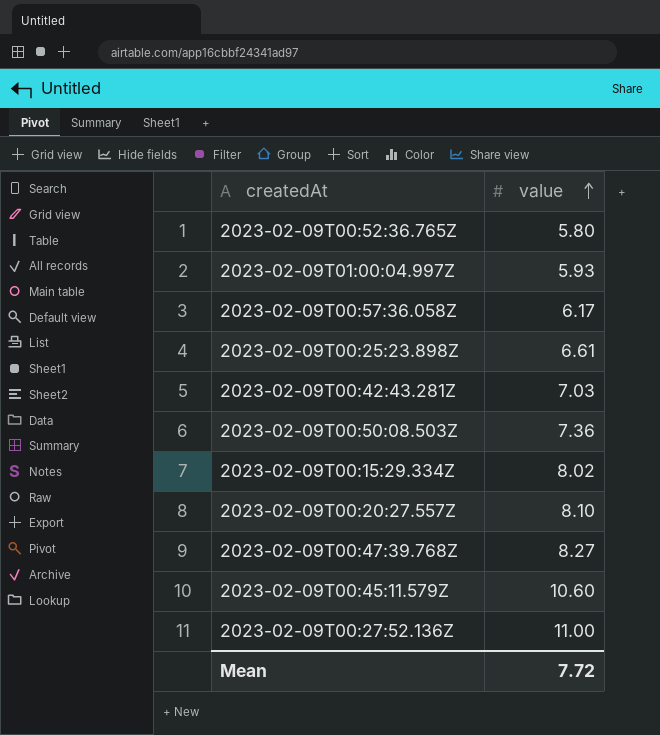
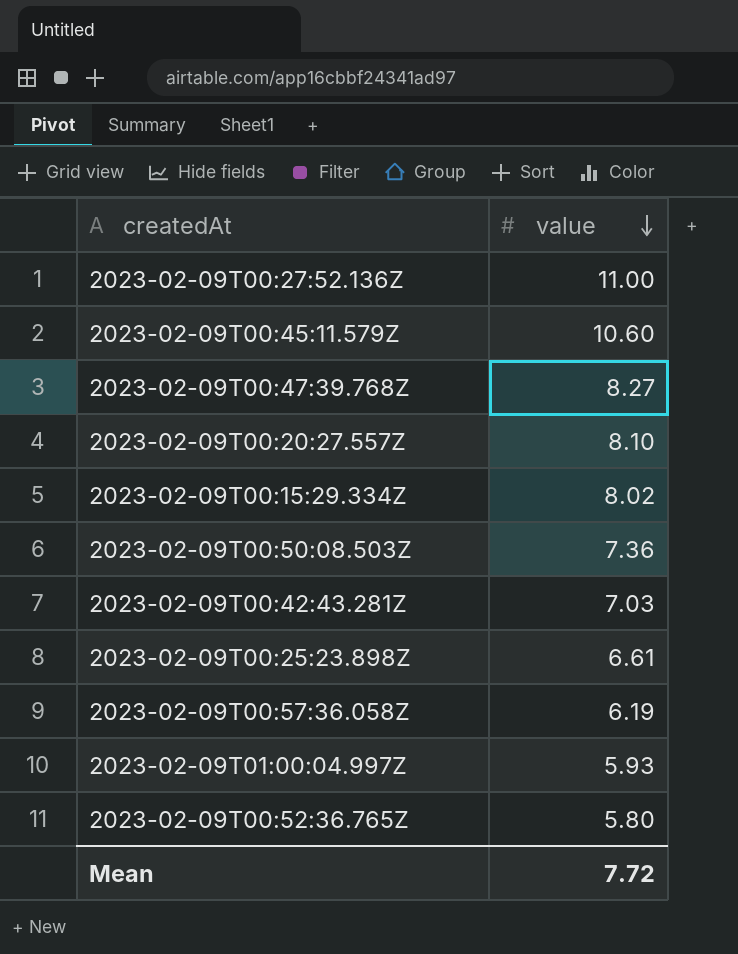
row order: value ascending -> value descending
2023-02-09T00:57:36.058Z | value: 6.17 -> 6.19

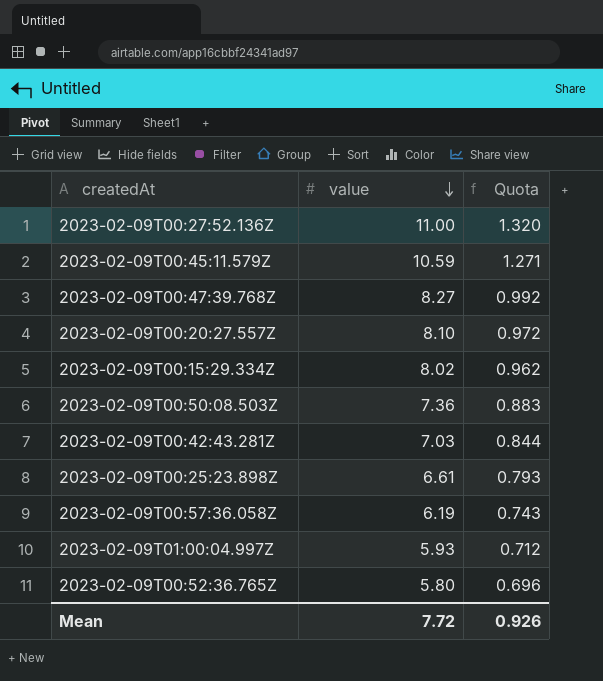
column Quota | formula: none -> [value] * 0.12
2023-02-09T00:45:11.579Z | value: 10.60 -> 10.59

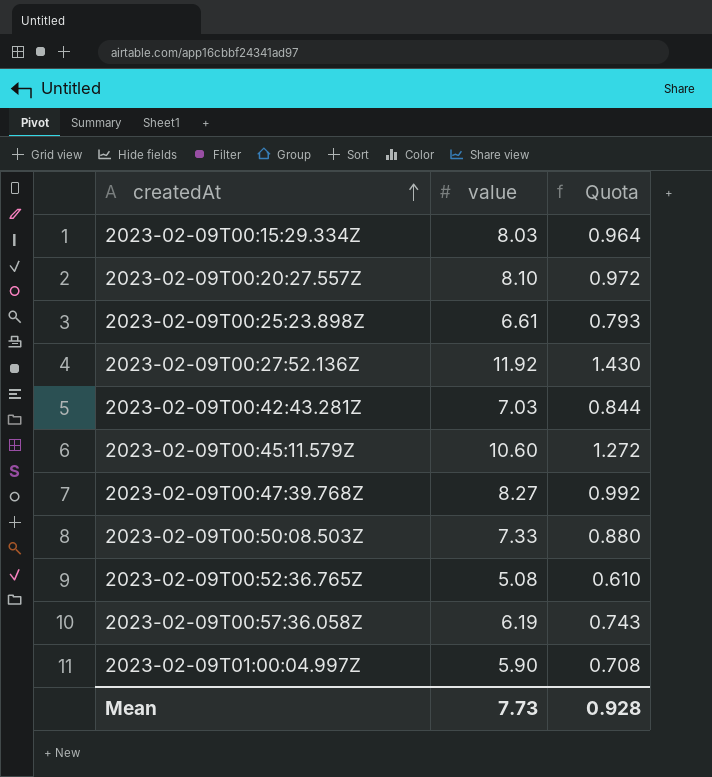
row order: value descending -> createdAt ascending
2023-02-09T00:15:29.334Z | value: 8.02 -> 8.03
2023-02-09T00:15:29.334Z | Quota: 0.962 -> 0.964
2023-02-09T00:27:52.136Z | value: 11.00 -> 11.92
2023-02-09T00:27:52.136Z | Quota: 1.320 -> 1.430
2023-02-09T00:45:11.579Z | value: 10.59 -> 10.60
2023-02-09T00:45:11.579Z | Quota: 1.271 -> 1.272
2023-02-09T00:50:08.503Z | value: 7.36 -> 7.33
2023-02-09T00:50:08.503Z | Quota: 0.883 -> 0.880
2023-02-09T00:52:36.765Z | value: 5.80 -> 5.08
2023-02-09T00:52:36.765Z | Quota: 0.696 -> 0.610
2023-02-09T01:00:04.997Z | value: 5.93 -> 5.90
2023-02-09T01:00:04.997Z | Quota: 0.712 -> 0.708
Mean | value: 7.72 -> 7.73
Mean | Quota: 0.926 -> 0.928

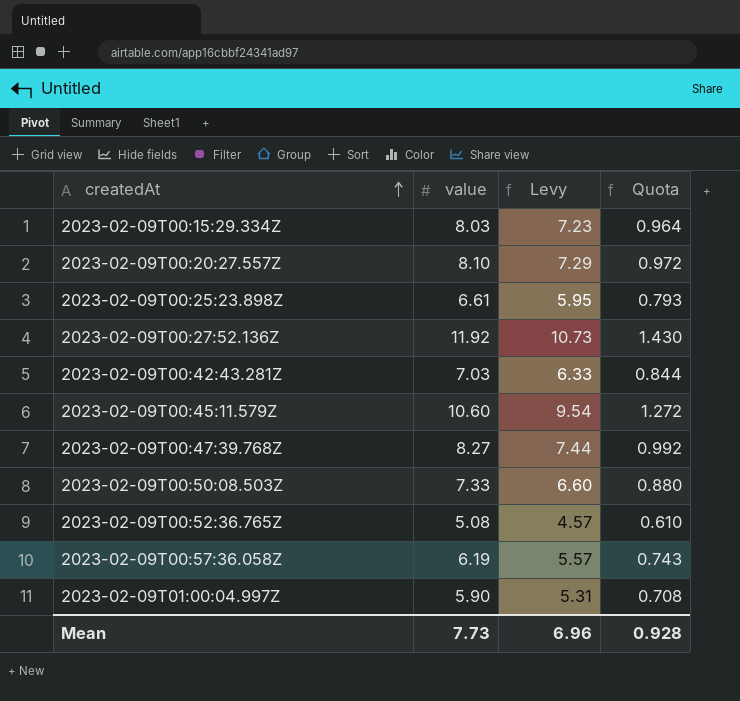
column Levy | formula: none -> [value] * 0.9

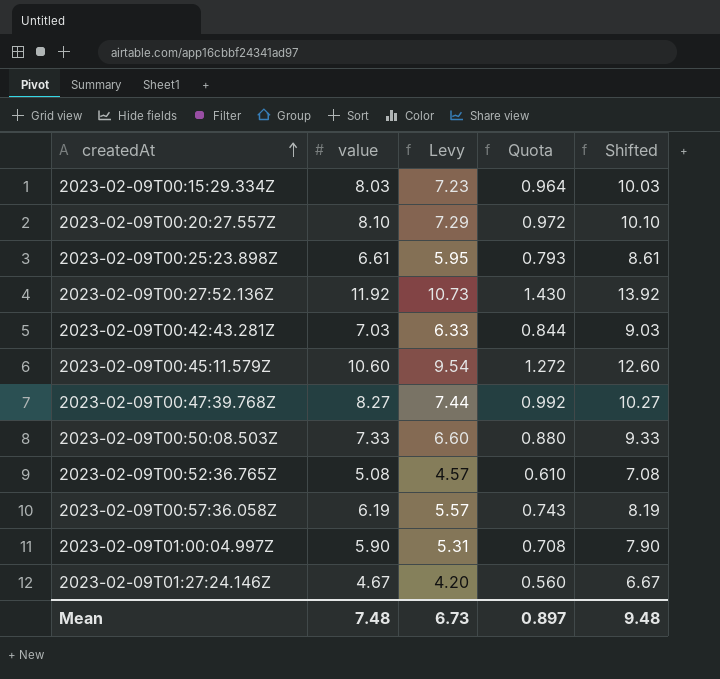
column Shifted | formula: none -> [value] + 2
row 2023-02-09T01:27:24.146Z: none -> 4.67 | 4.20 | 0.560 | 6.67
Mean | value: 7.73 -> 7.48
Mean | Levy: 6.96 -> 6.73
Mean | Quota: 0.928 -> 0.897

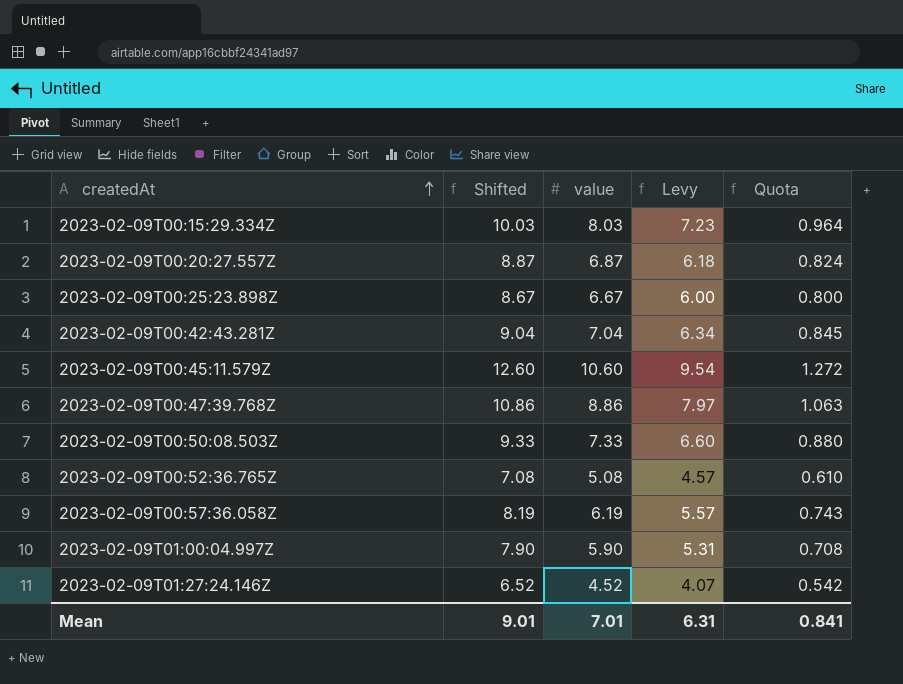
column Shifted | position: 5 -> 2
row 2023-02-09T00:27:52.136Z: 11.92 | 10.73 | 1.430 | 13.92 -> none
2023-02-09T00:20:27.557Z | Shifted: 10.10 -> 8.87
2023-02-09T00:20:27.557Z | value: 8.10 -> 6.87
2023-02-09T00:20:27.557Z | Levy: 7.29 -> 6.18
2023-02-09T00:20:27.557Z | Quota: 0.972 -> 0.824
2023-02-09T00:25:23.898Z | Shifted: 8.61 -> 8.67
2023-02-09T00:25:23.898Z | value: 6.61 -> 6.67
2023-02-09T00:25:23.898Z | Levy: 5.95 -> 6.00
2023-02-09T00:25:23.898Z | Quota: 0.793 -> 0.800
2023-02-09T00:42:43.281Z | Shifted: 9.03 -> 9.04
2023-02-09T00:42:43.281Z | value: 7.03 -> 7.04
2023-02-09T00:42:43.281Z | Levy: 6.33 -> 6.34
2023-02-09T00:42:43.281Z | Quota: 0.844 -> 0.845
2023-02-09T00:47:39.768Z | Shifted: 10.27 -> 10.86
2023-02-09T00:47:39.768Z | value: 8.27 -> 8.86
2023-02-09T00:47:39.768Z | Levy: 7.44 -> 7.97
2023-02-09T00:47:39.768Z | Quota: 0.992 -> 1.063
2023-02-09T01:27:24.146Z | Shifted: 6.67 -> 6.52
2023-02-09T01:27:24.146Z | value: 4.67 -> 4.52
2023-02-09T01:27:24.146Z | Levy: 4.20 -> 4.07
2023-02-09T01:27:24.146Z | Quota: 0.560 -> 0.542
Mean | Shifted: 9.48 -> 9.01
Mean | value: 7.48 -> 7.01
Mean | Levy: 6.73 -> 6.31
Mean | Quota: 0.897 -> 0.841

